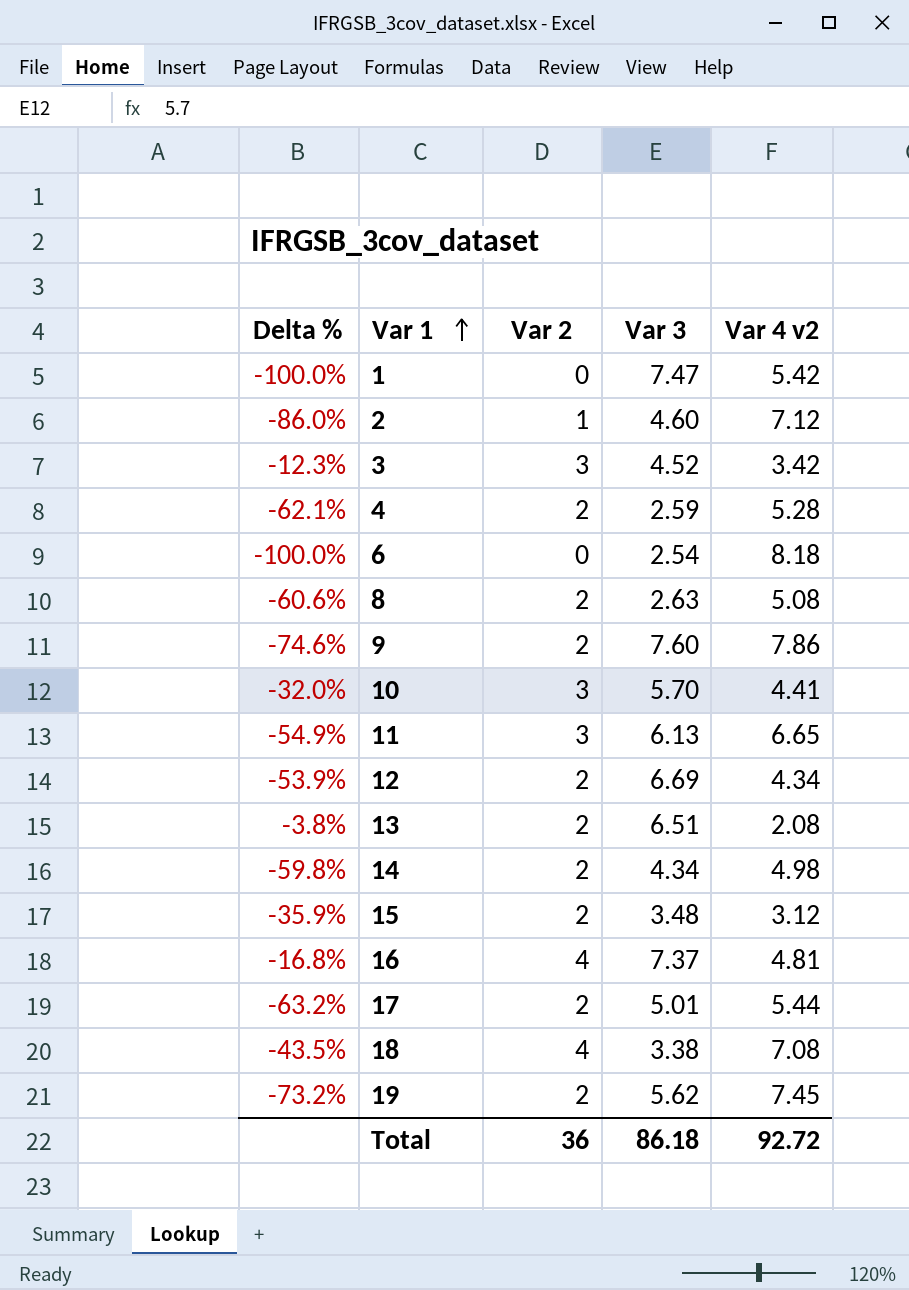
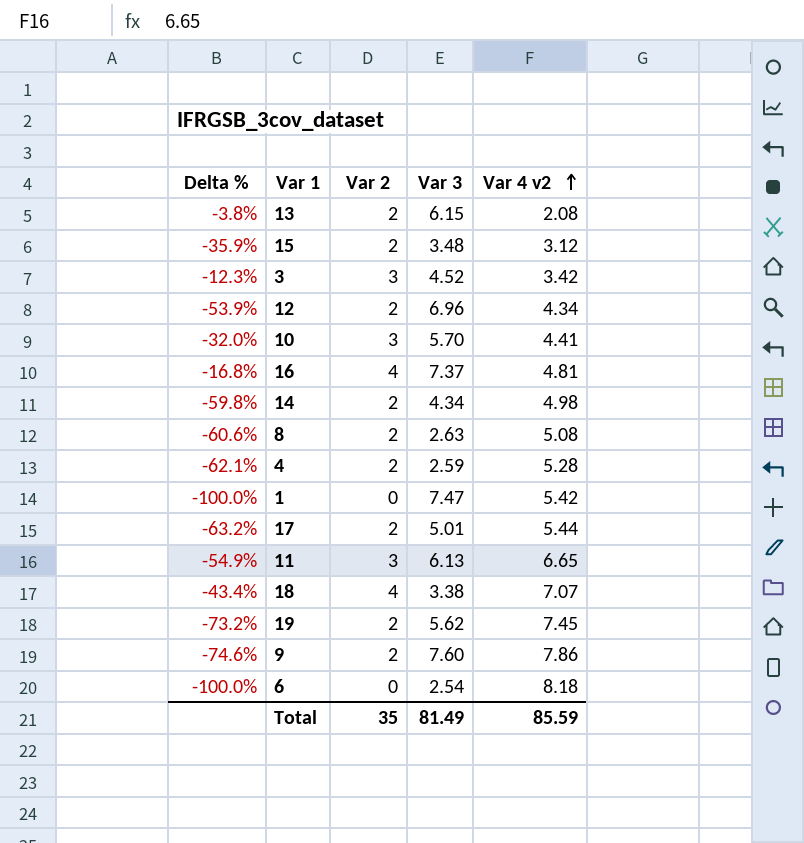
row order: Var 1 ascending -> Var 4 v2 ascending
row 2: -86.0% | 1 | 4.60 | 7.12 -> none
13 | Var 3: 6.51 -> 6.15
12 | Var 3: 6.69 -> 6.96
18 | Delta %: -43.5% -> -43.4%
18 | Var 4 v2: 7.08 -> 7.07
Total | Var 2: 36 -> 35
Total | Var 3: 86.18 -> 81.49
Total | Var 4 v2: 92.72 -> 85.59

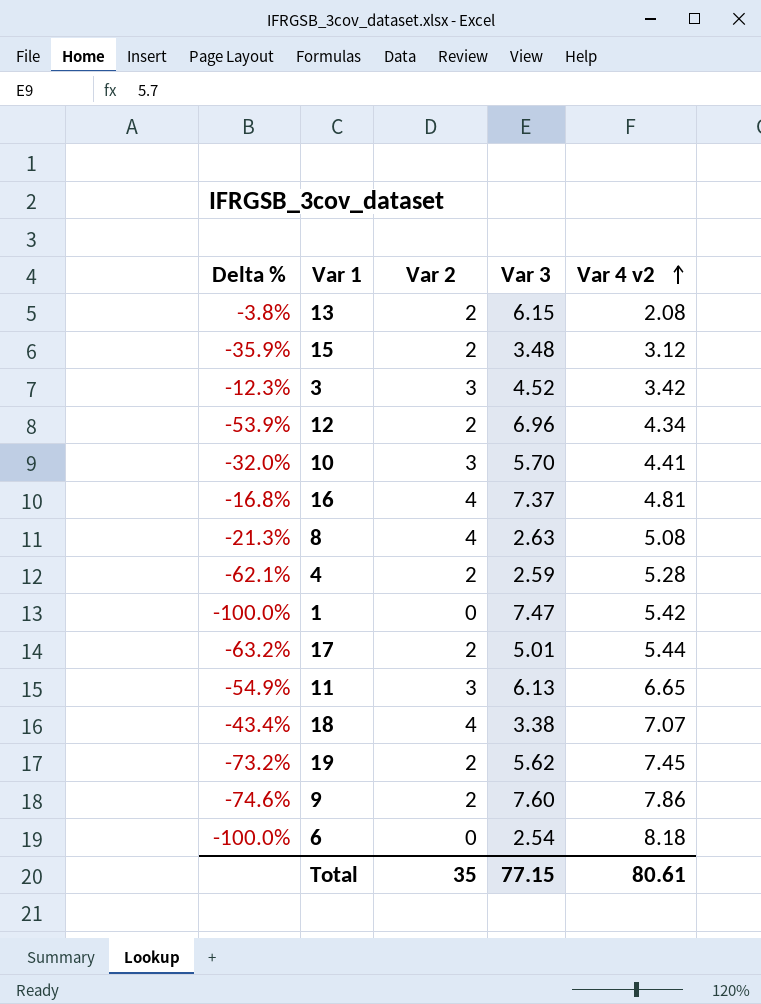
row 14: -59.8% | 2 | 4.34 | 4.98 -> none
8 | Delta %: -60.6% -> -21.3%
8 | Var 2: 2 -> 4
Total | Var 3: 81.49 -> 77.15
Total | Var 4 v2: 85.59 -> 80.61

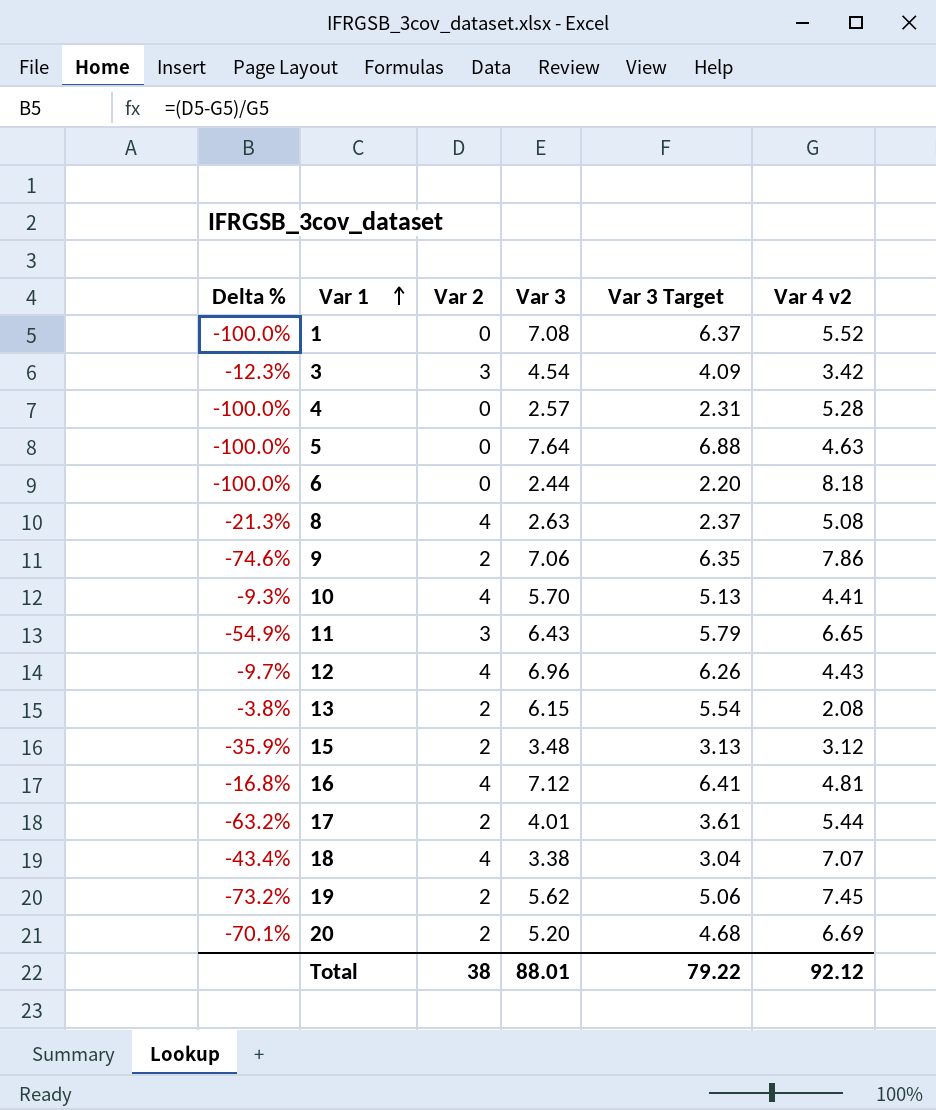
row order: Var 4 v2 ascending -> Var 1 ascending
column Var 3 Target | formula: none -> [Var 3] * 0.9
1 | Var 3: 7.47 -> 7.08
1 | Var 4 v2: 5.42 -> 5.52
3 | Var 3: 4.52 -> 4.54
4 | Delta %: -62.1% -> -100.0%
4 | Var 2: 2 -> 0
4 | Var 3: 2.59 -> 2.57
row 5: none -> -100.0% | 0 | 7.64 | 6.88 | 4.63
6 | Var 3: 2.54 -> 2.44
9 | Var 3: 7.60 -> 7.06
10 | Delta %: -32.0% -> -9.3%
10 | Var 2: 3 -> 4
11 | Var 3: 6.13 -> 6.43
12 | Delta %: -53.9% -> -9.7%
12 | Var 2: 2 -> 4
12 | Var 4 v2: 4.34 -> 4.43
16 | Var 3: 7.37 -> 7.12
17 | Var 3: 5.01 -> 4.01
row 20: none -> -70.1% | 2 | 5.20 | 4.68 | 6.69
Total | Var 2: 35 -> 38
Total | Var 3: 77.15 -> 88.01
Total | Var 4 v2: 80.61 -> 92.12

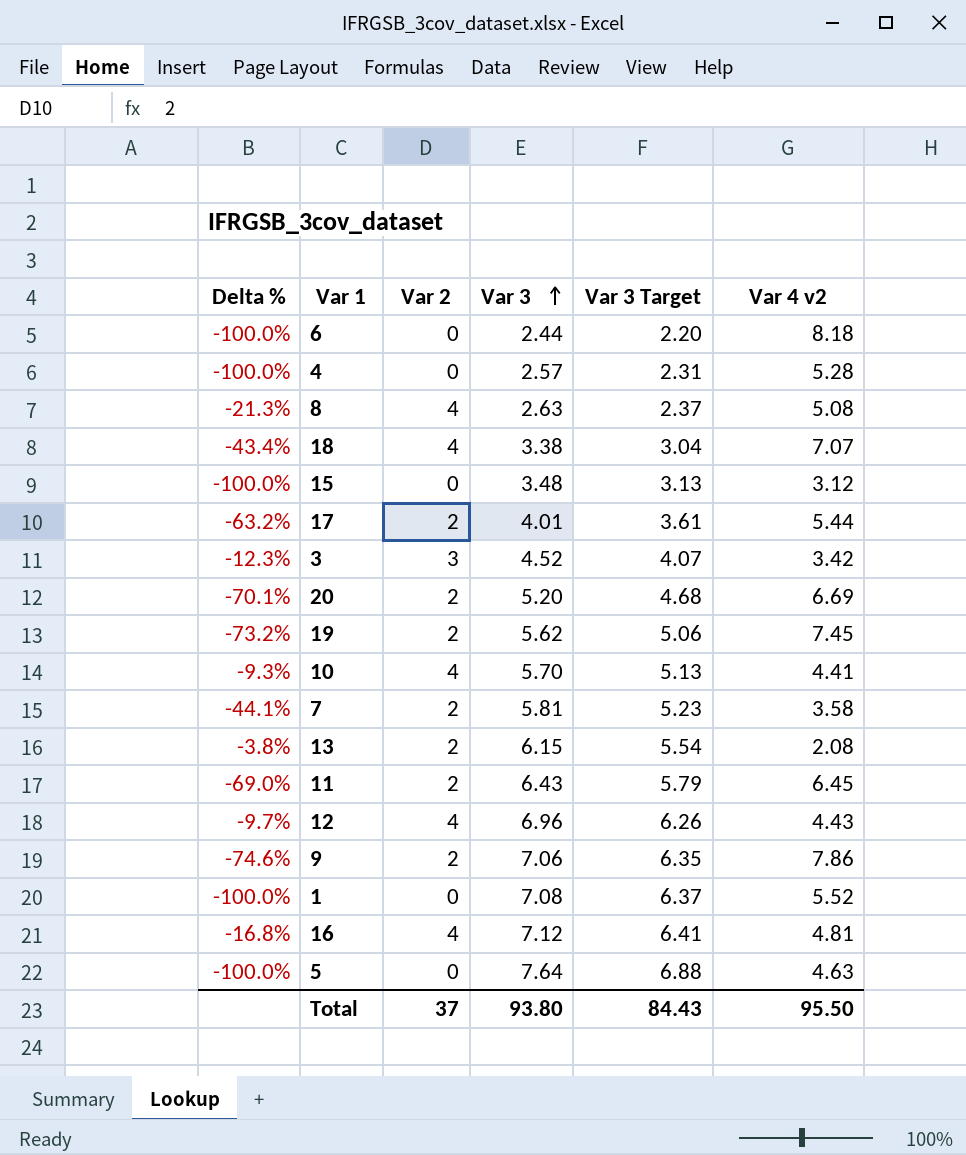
row order: Var 1 ascending -> Var 3 ascending
15 | Delta %: -35.9% -> -100.0%
15 | Var 2: 2 -> 0
3 | Var 3: 4.54 -> 4.52
3 | Var 3 Target: 4.09 -> 4.07
row 7: none -> -44.1% | 2 | 5.81 | 5.23 | 3.58
11 | Delta %: -54.9% -> -69.0%
11 | Var 2: 3 -> 2
11 | Var 4 v2: 6.65 -> 6.45
Total | Var 2: 38 -> 37
Total | Var 3: 88.01 -> 93.80
Total | Var 3 Target: 79.22 -> 84.43
Total | Var 4 v2: 92.12 -> 95.50

